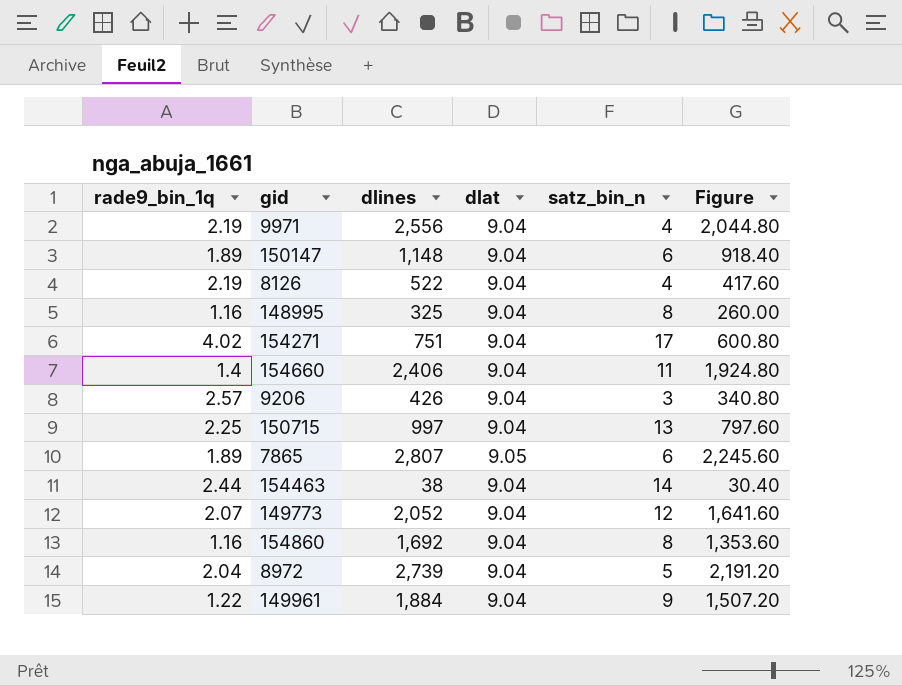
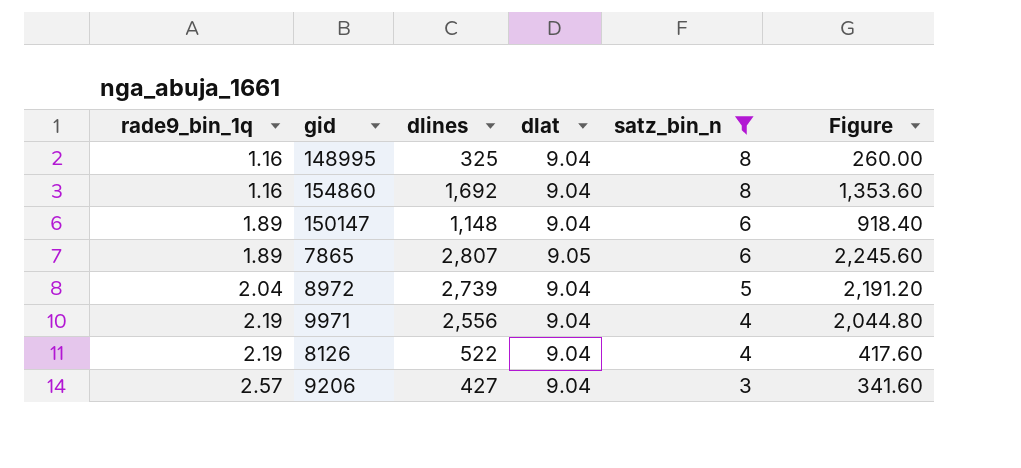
filter: none -> satz_bin_n <= 8
row order: none -> rade9_bin_1q ascending
9206 | dlines: 426 -> 427
9206 | Figure: 340.80 -> 341.60

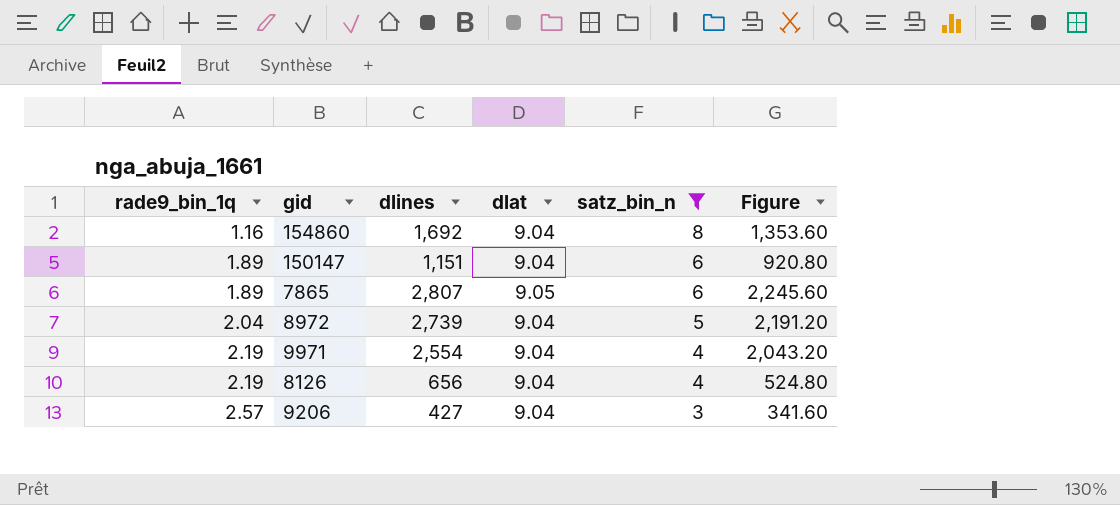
row 148995: 1.16 | 325 | 9.04 | 8 | 260.00 -> none
150147 | dlines: 1,148 -> 1,151
150147 | Figure: 918.40 -> 920.80
9971 | dlines: 2,556 -> 2,554
9971 | Figure: 2,044.80 -> 2,043.20
8126 | dlines: 522 -> 656
8126 | Figure: 417.60 -> 524.80

